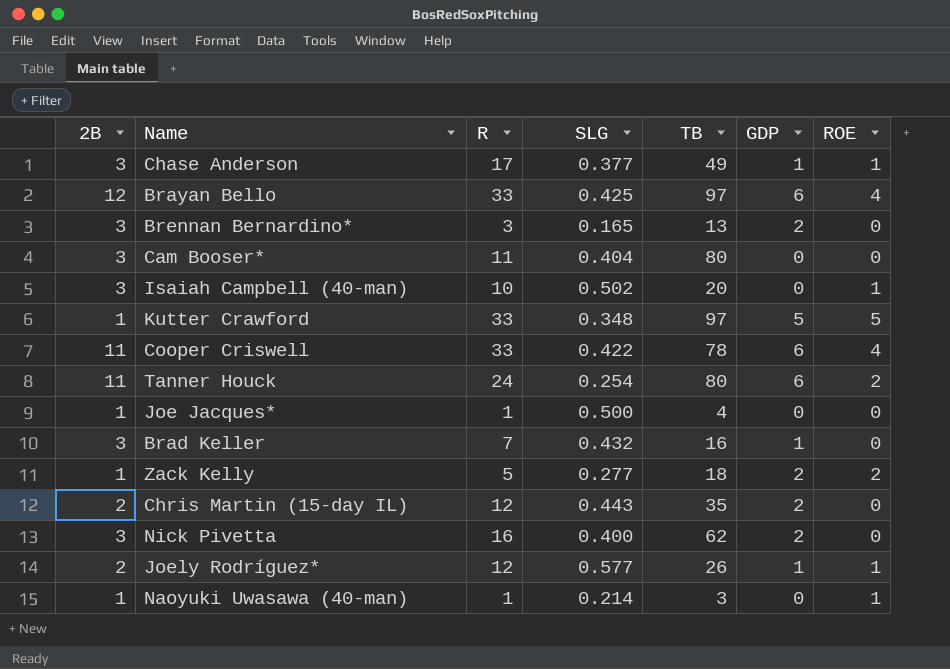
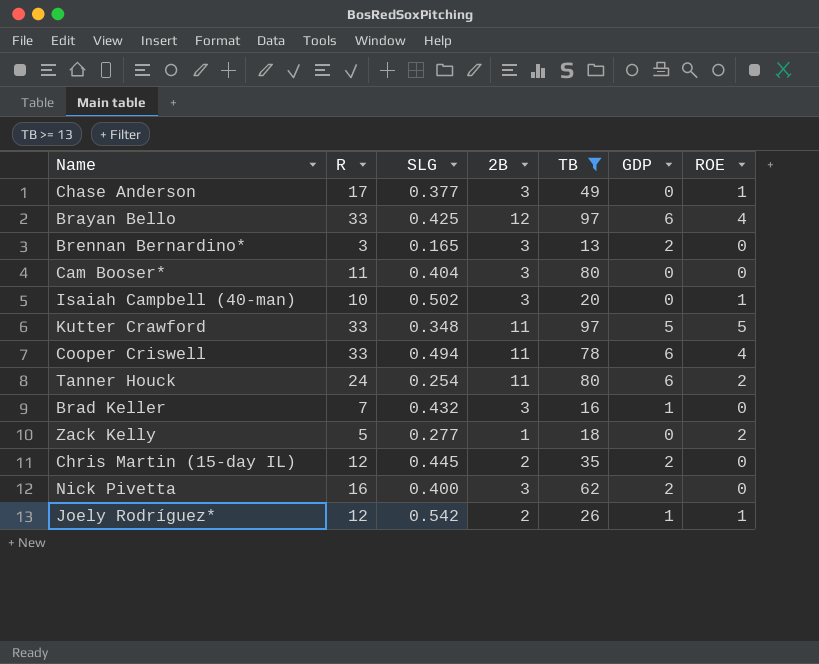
filter: none -> TB >= 13
column 2B | position: 1 -> 4
Chase Anderson | GDP: 1 -> 0
Kutter Crawford | 2B: 1 -> 11
Cooper Criswell | SLG: 0.422 -> 0.494
Zack Kelly | GDP: 2 -> 0
Chris Martin (15-day IL) | SLG: 0.443 -> 0.445
Joely Rodríguez* | SLG: 0.577 -> 0.542

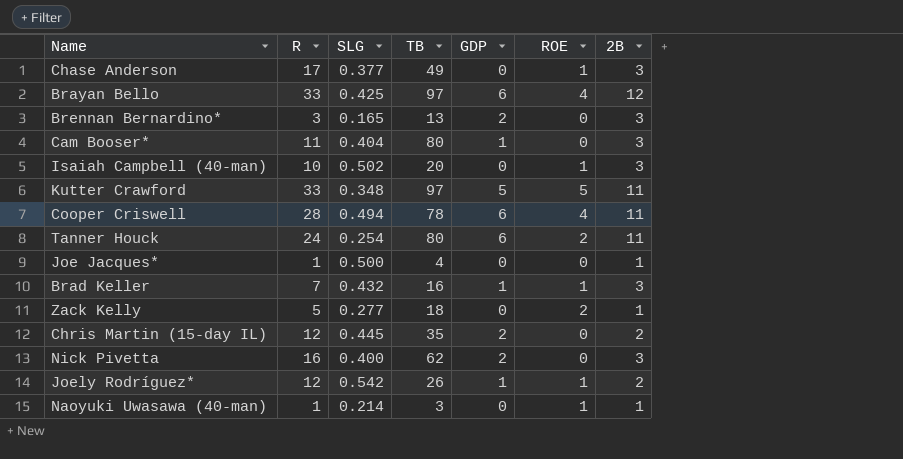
filter: TB >= 13 -> none
column 2B | position: 4 -> 7
Cam Booser* | GDP: 0 -> 1
Cooper Criswell | R: 33 -> 28
Brad Keller | ROE: 0 -> 1

